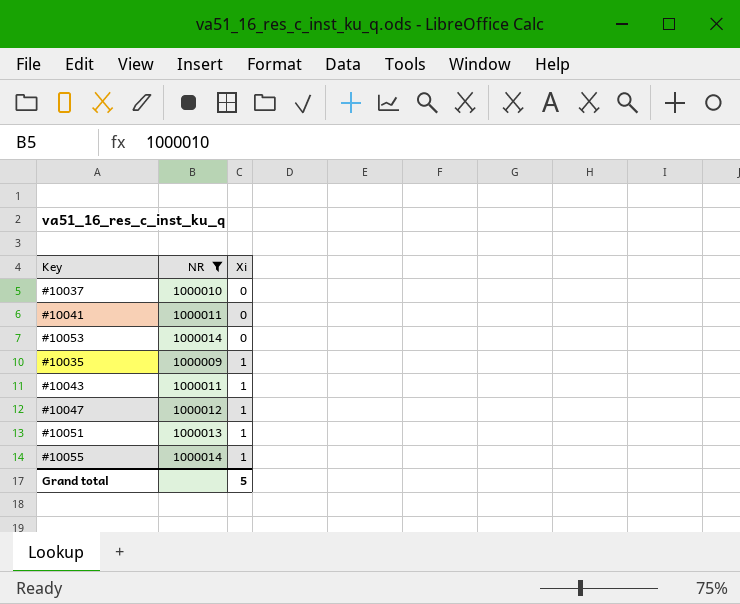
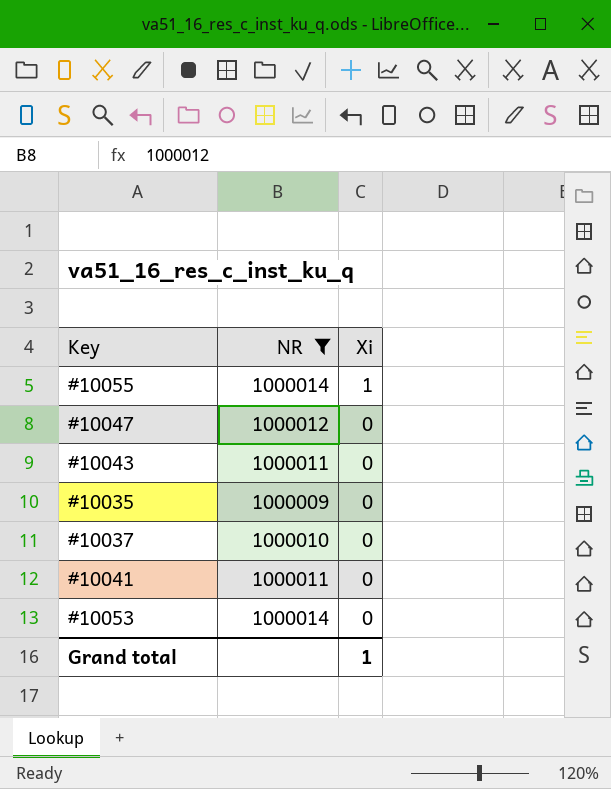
row order: Xi ascending -> Xi descending
row #10051: 1000013 | 1 -> none
#10047 | Xi: 1 -> 0
#10043 | Xi: 1 -> 0
#10035 | Xi: 1 -> 0
Grand total | Xi: 5 -> 1

